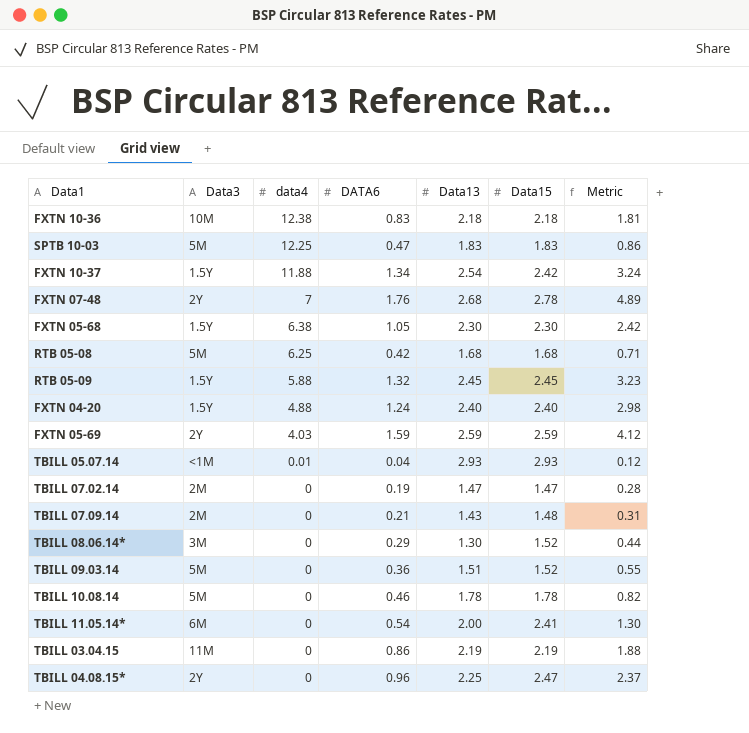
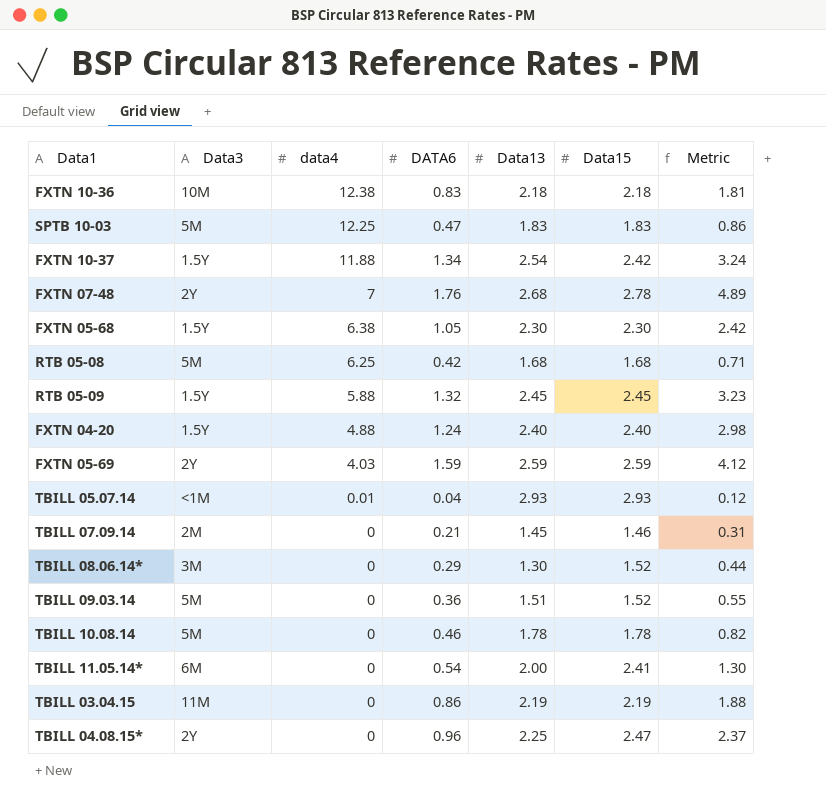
row TBILL 07.02.14: 2M | 0 | 0.19 | 1.47 | 1.47 | 0.28 -> none
TBILL 07.09.14 | Data13: 1.43 -> 1.45
TBILL 07.09.14 | Data15: 1.48 -> 1.46

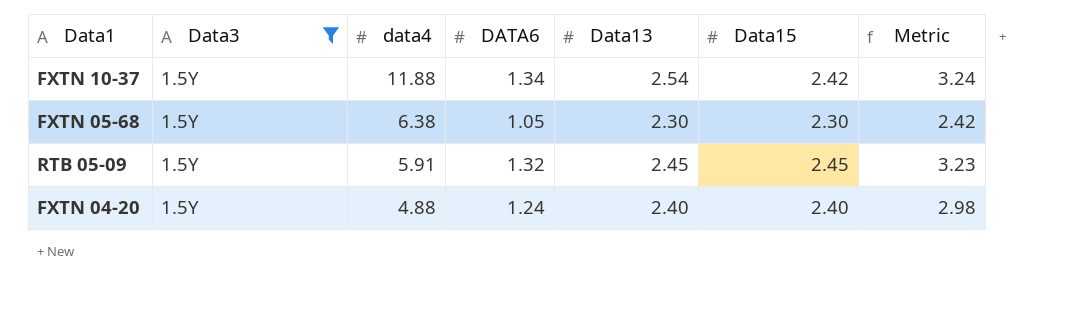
filter: none -> Data3 = 1.5Y
RTB 05-09 | data4: 5.88 -> 5.91

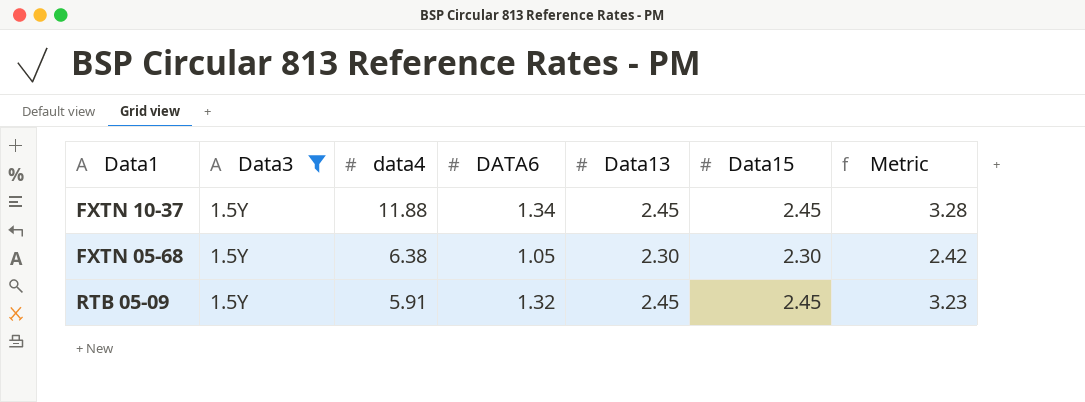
row FXTN 04-20: 1.5Y | 4.88 | 1.24 | 2.40 | 2.40 | 2.98 -> none
FXTN 10-37 | Data13: 2.54 -> 2.45
FXTN 10-37 | Data15: 2.42 -> 2.45
FXTN 10-37 | Metric: 3.24 -> 3.28

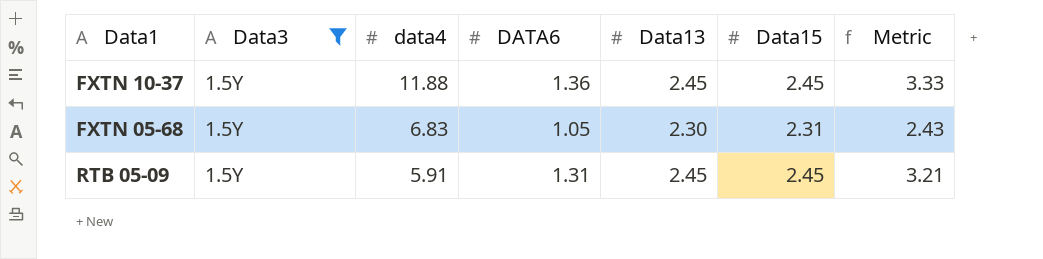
FXTN 10-37 | DATA6: 1.34 -> 1.36
FXTN 10-37 | Metric: 3.28 -> 3.33
FXTN 05-68 | data4: 6.38 -> 6.83
FXTN 05-68 | Data15: 2.30 -> 2.31
FXTN 05-68 | Metric: 2.42 -> 2.43
RTB 05-09 | DATA6: 1.32 -> 1.31
RTB 05-09 | Metric: 3.23 -> 3.21

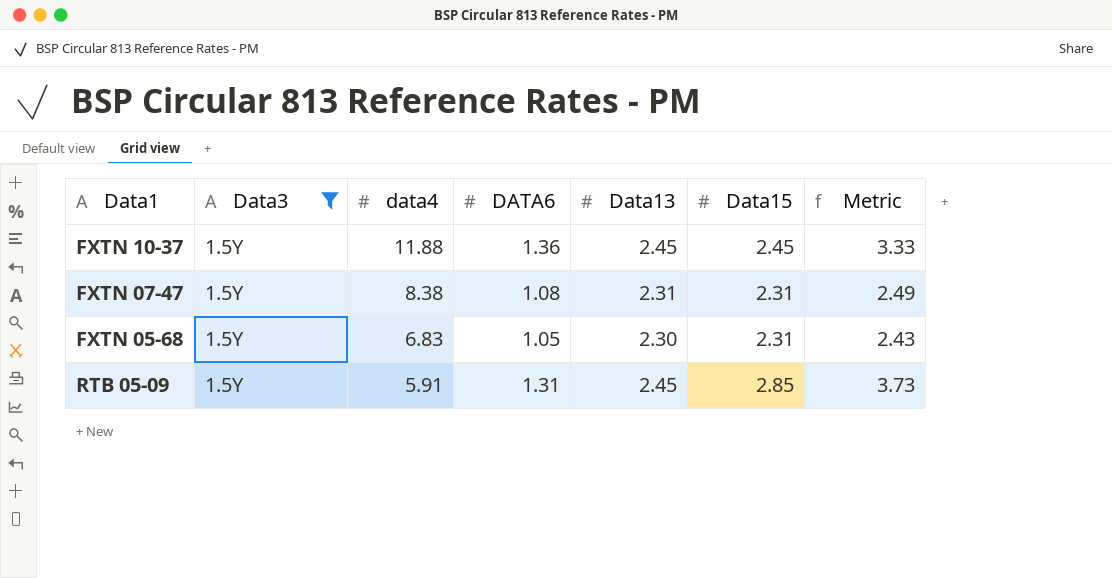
row FXTN 07-47: none -> 1.5Y | 8.38 | 1.08 | 2.31 | 2.31 | 2.49
RTB 05-09 | Data15: 2.45 -> 2.85
RTB 05-09 | Metric: 3.21 -> 3.73

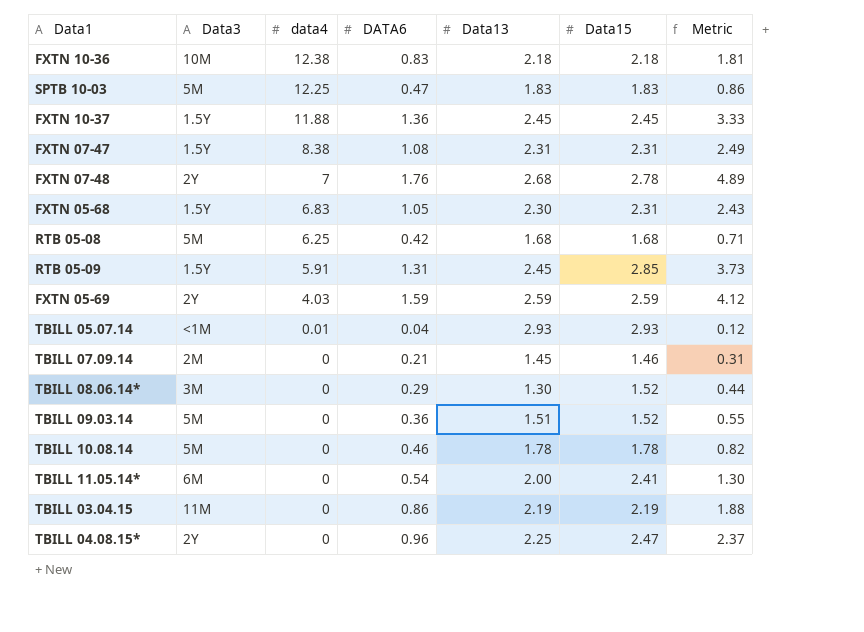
filter: Data3 = 1.5Y -> none

